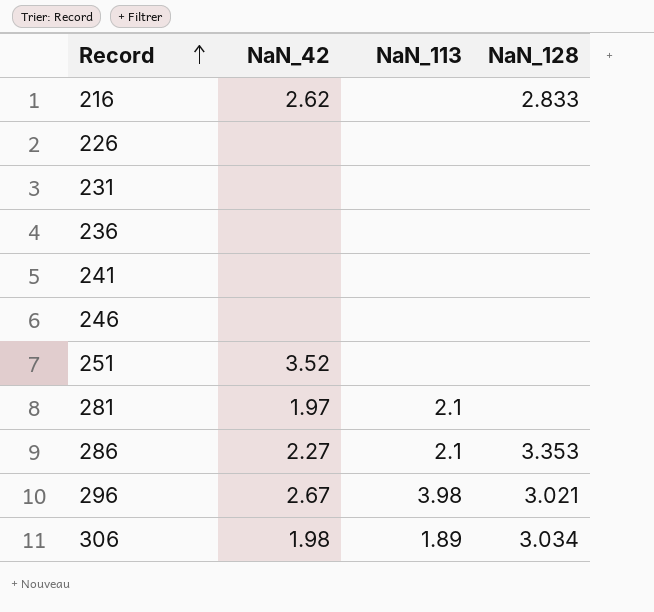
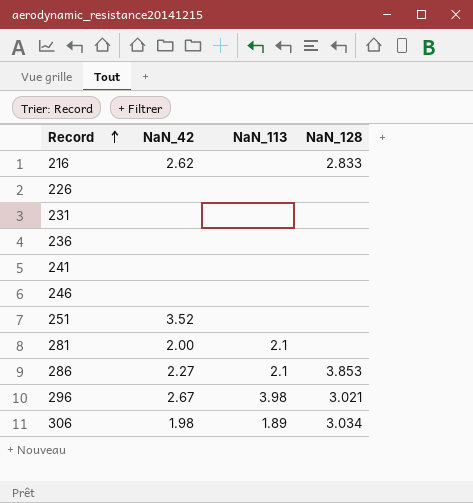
281 | NaN_42: 1.97 -> 2.00
286 | NaN_128: 3.353 -> 3.853

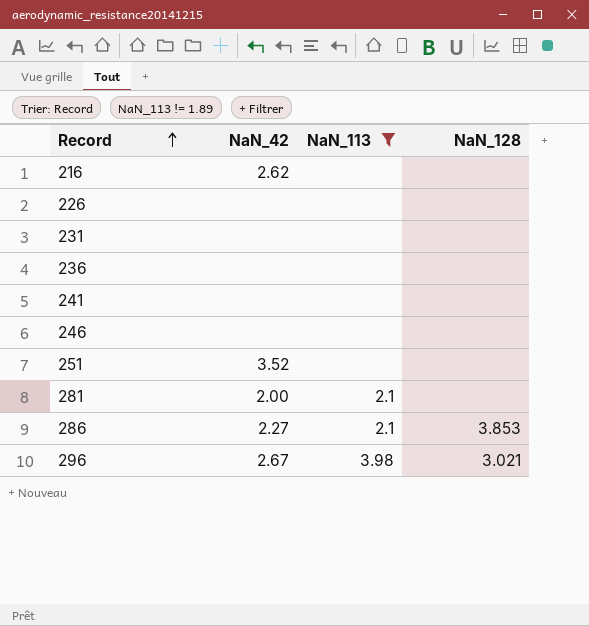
filter: none -> NaN_113 != 1.89
216 | NaN_128: 2.833 -> none

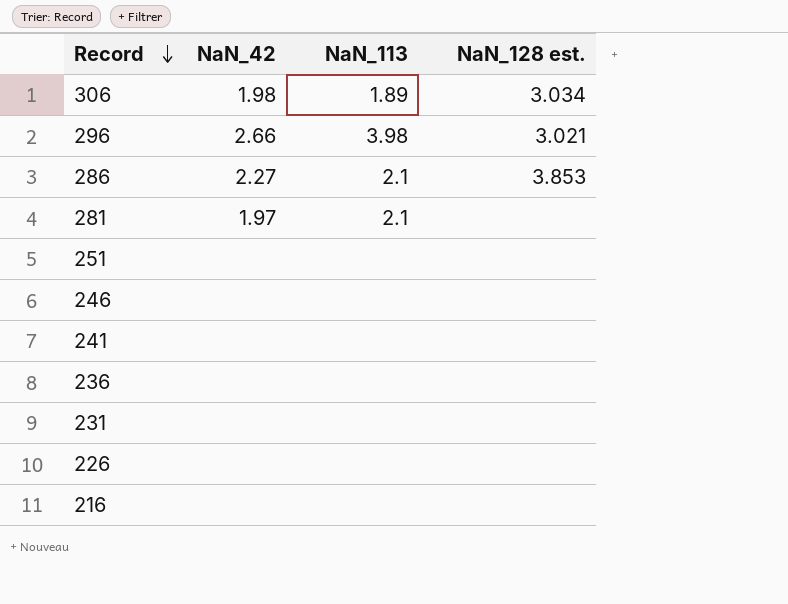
filter: NaN_113 != 1.89 -> none
row order: Record ascending -> Record descending
column name: NaN_128 -> NaN_128 est.
296 | NaN_42: 2.67 -> 2.66
281 | NaN_42: 2.00 -> 1.97
251 | NaN_42: 3.52 -> none
216 | NaN_42: 2.62 -> none

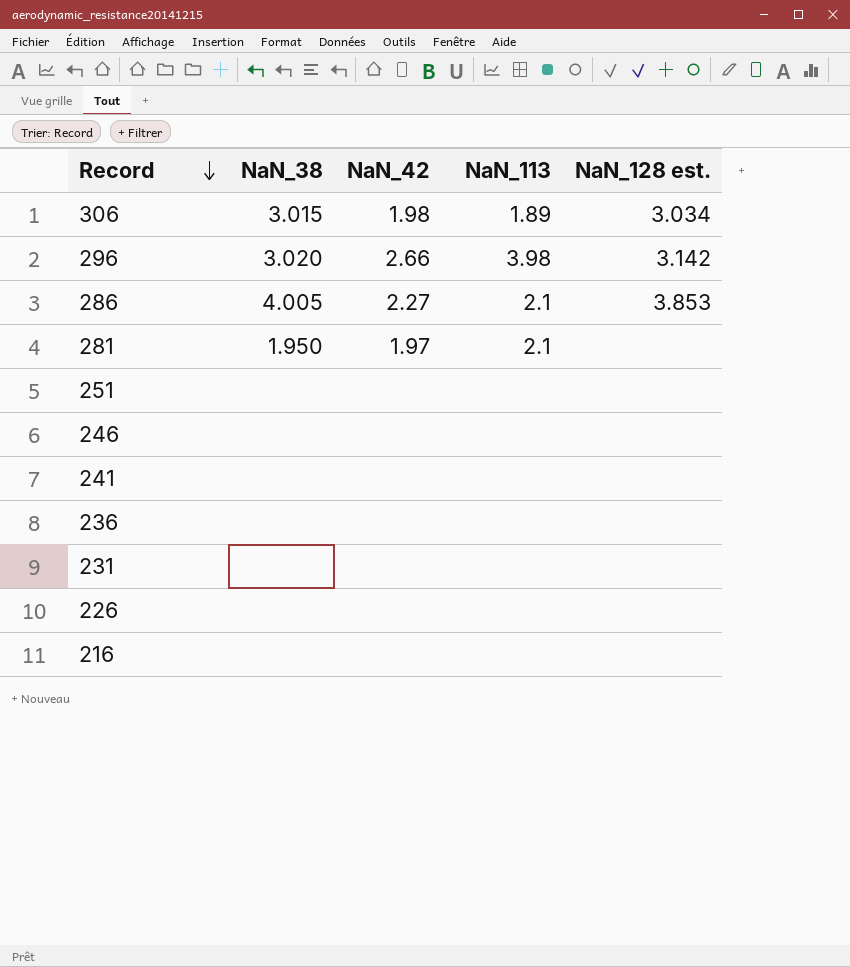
column NaN_38 | position: none -> 2
296 | NaN_128 est.: 3.021 -> 3.142

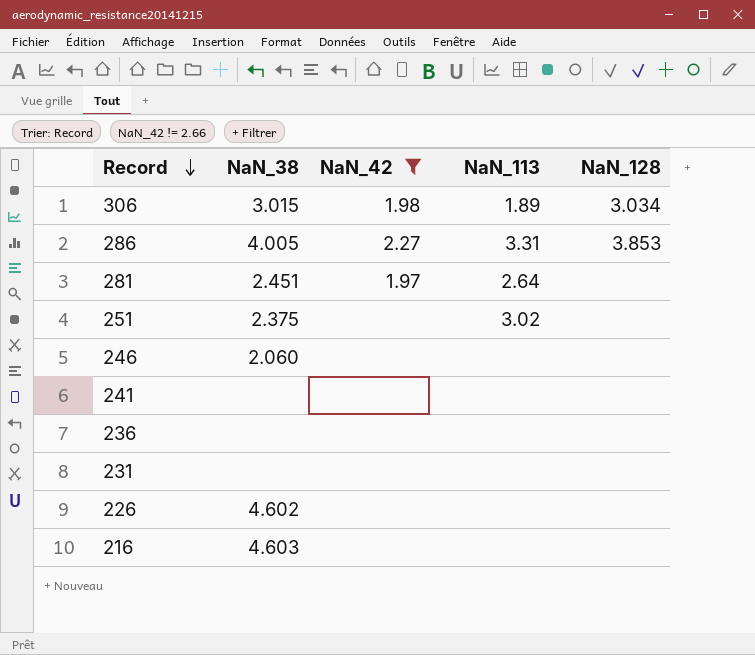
filter: none -> NaN_42 != 2.66
column name: NaN_128 est. -> NaN_128
286 | NaN_113: 2.1 -> 3.31
281 | NaN_38: 1.950 -> 2.451
281 | NaN_113: 2.1 -> 2.64
251 | NaN_38: none -> 2.375
251 | NaN_113: none -> 3.02
246 | NaN_38: none -> 2.060
226 | NaN_38: none -> 4.602
216 | NaN_38: none -> 4.603

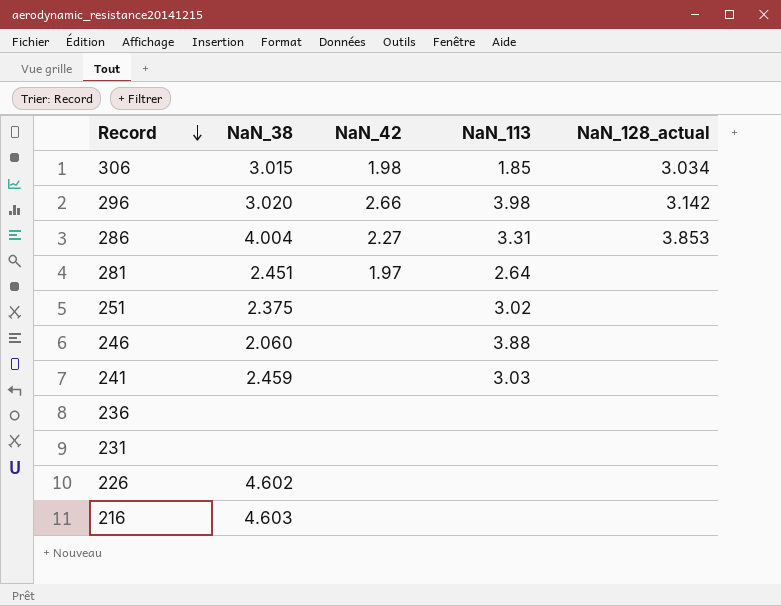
filter: NaN_42 != 2.66 -> none
column name: NaN_128 -> NaN_128_actual
306 | NaN_113: 1.89 -> 1.85
286 | NaN_38: 4.005 -> 4.004
246 | NaN_113: none -> 3.88
241 | NaN_38: none -> 2.459
241 | NaN_113: none -> 3.03

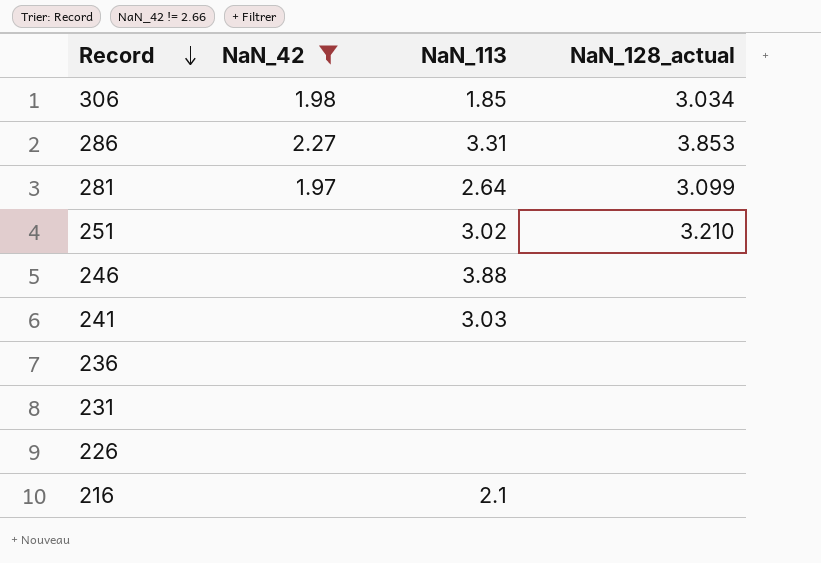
filter: none -> NaN_42 != 2.66
column NaN_38 | position: 2 -> none
281 | NaN_128_actual: none -> 3.099
251 | NaN_128_actual: none -> 3.210
216 | NaN_113: none -> 2.1

